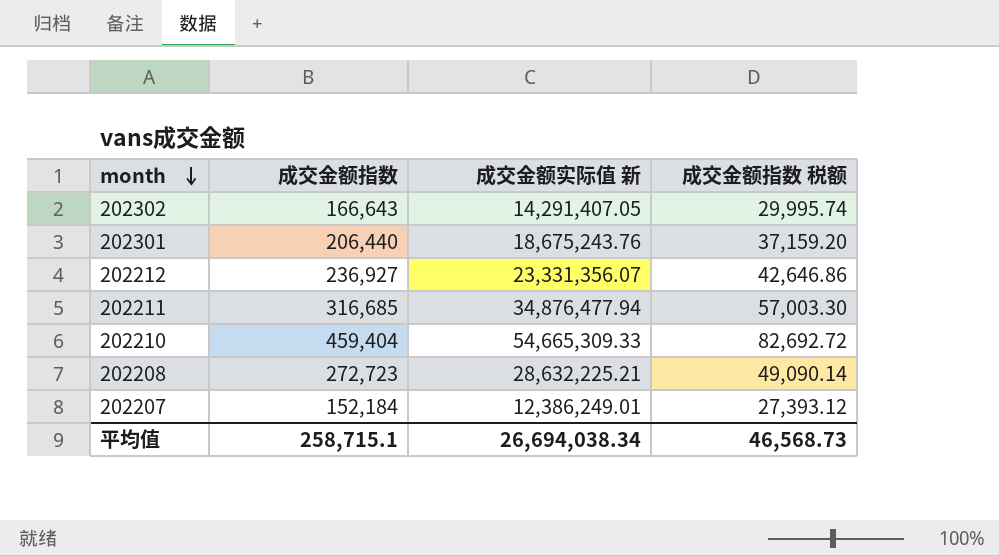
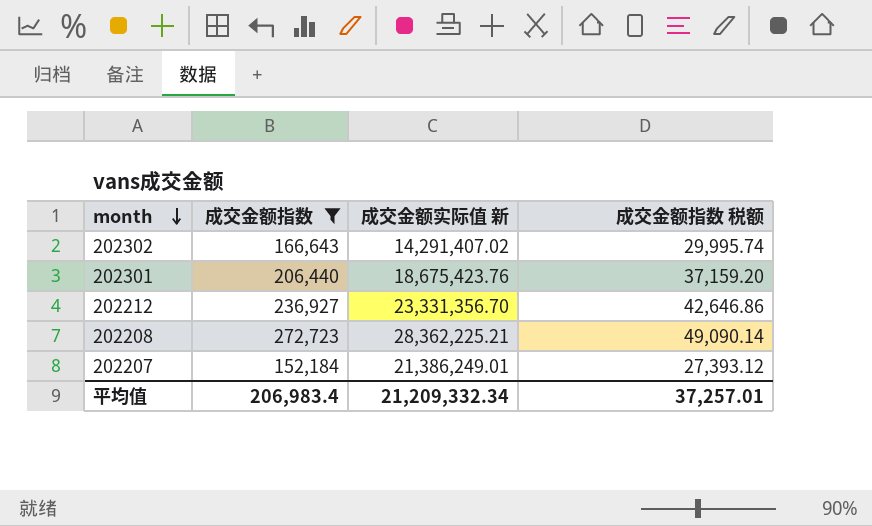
filter: none -> 成交金额指数 <= 272,723
202302 | 成交金额实际值 新: 14,291,407.05 -> 14,291,407.02
202301 | 成交金额实际值 新: 18,675,243.76 -> 18,675,423.76
202212 | 成交金额实际值 新: 23,331,356.07 -> 23,331,356.70
202208 | 成交金额实际值 新: 28,632,225.21 -> 28,362,225.21
202207 | 成交金额实际值 新: 12,386,249.01 -> 21,386,249.01
平均值 | 成交金额指数: 258,715.1 -> 206,983.4
平均值 | 成交金额实际值 新: 26,694,038.34 -> 21,209,332.34
平均值 | 成交金额指数 税额: 46,568.73 -> 37,257.01

